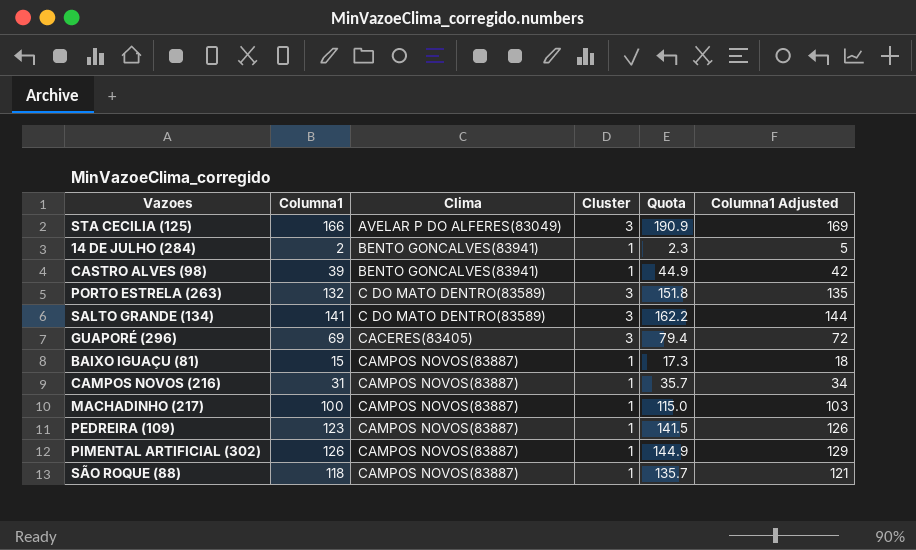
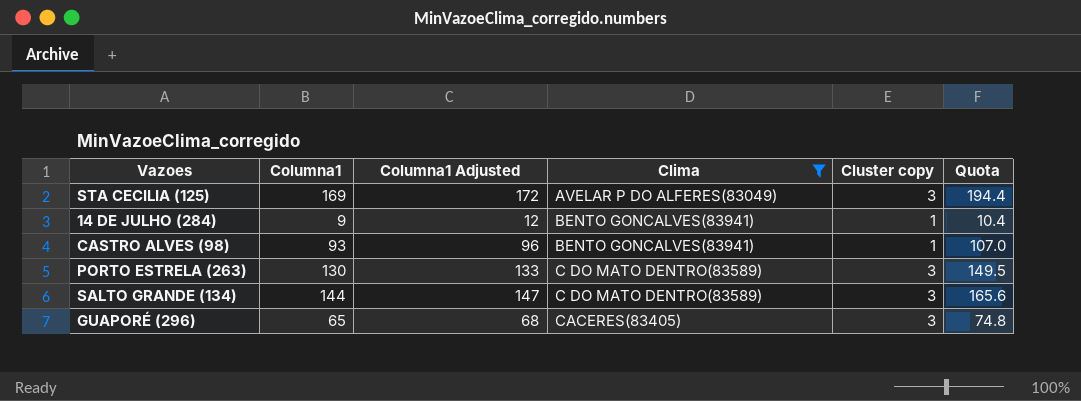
filter: none -> Clima != CAMPOS NOVOS(83887)
column Columna1 Adjusted | position: 6 -> 3
column name: Cluster -> Cluster copy
STA CECILIA (125) | Columna1: 166 -> 169
STA CECILIA (125) | Columna1 Adjusted: 169 -> 172
STA CECILIA (125) | Quota: 190.9 -> 194.4
14 DE JULHO (284) | Columna1: 2 -> 9
14 DE JULHO (284) | Columna1 Adjusted: 5 -> 12
14 DE JULHO (284) | Quota: 2.3 -> 10.4
CASTRO ALVES (98) | Columna1: 39 -> 93
CASTRO ALVES (98) | Columna1 Adjusted: 42 -> 96
CASTRO ALVES (98) | Quota: 44.9 -> 107.0
PORTO ESTRELA (263) | Columna1: 132 -> 130
PORTO ESTRELA (263) | Columna1 Adjusted: 135 -> 133
PORTO ESTRELA (263) | Quota: 151.8 -> 149.5
SALTO GRANDE (134) | Columna1: 141 -> 144
SALTO GRANDE (134) | Columna1 Adjusted: 144 -> 147
SALTO GRANDE (134) | Quota: 162.2 -> 165.6
GUAPORÉ (296) | Columna1: 69 -> 65
GUAPORÉ (296) | Columna1 Adjusted: 72 -> 68
GUAPORÉ (296) | Quota: 79.4 -> 74.8

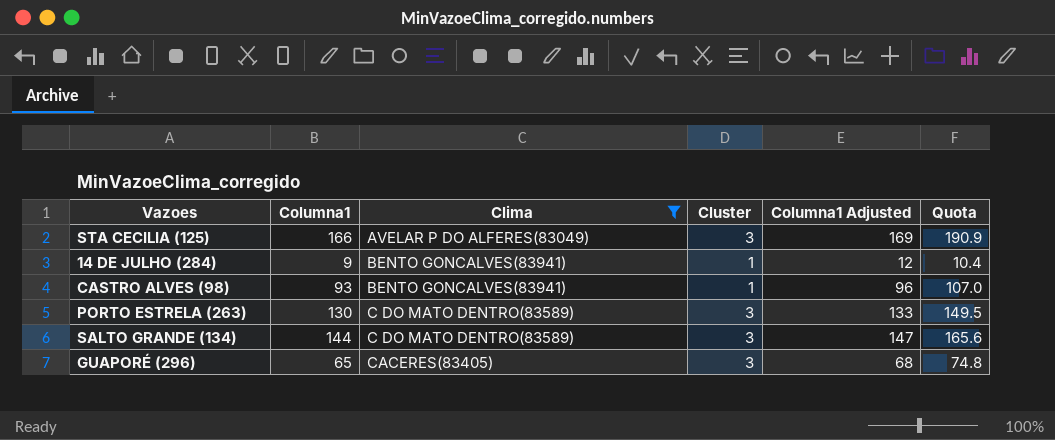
column name: Cluster copy -> Cluster
column Columna1 Adjusted | position: 3 -> 5
STA CECILIA (125) | Columna1: 169 -> 166
STA CECILIA (125) | Columna1 Adjusted: 172 -> 169
STA CECILIA (125) | Quota: 194.4 -> 190.9

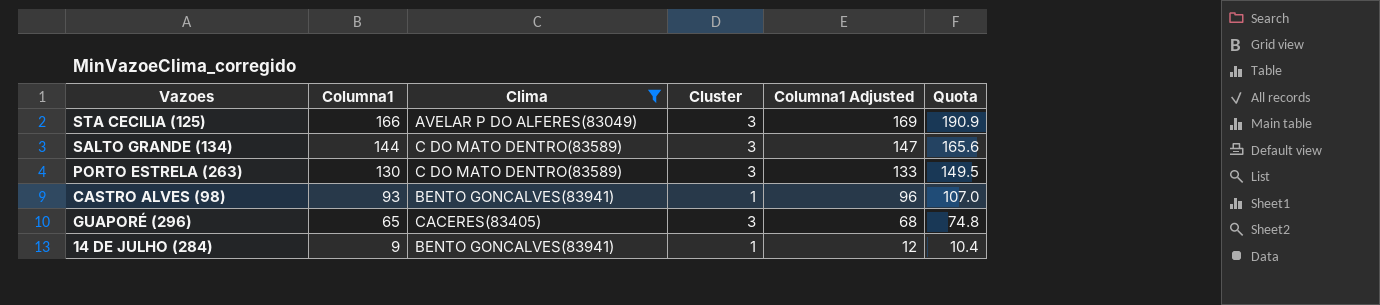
row order: Clima ascending -> Columna1 descending

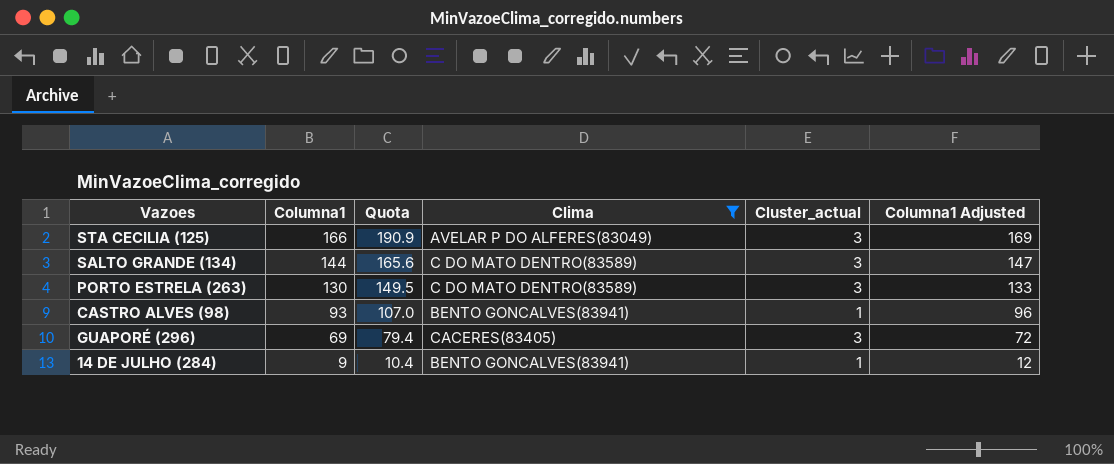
column Quota | position: 6 -> 3
column name: Cluster -> Cluster_actual
GUAPORÉ (296) | Columna1: 65 -> 69
GUAPORÉ (296) | Quota: 74.8 -> 79.4
GUAPORÉ (296) | Columna1 Adjusted: 68 -> 72

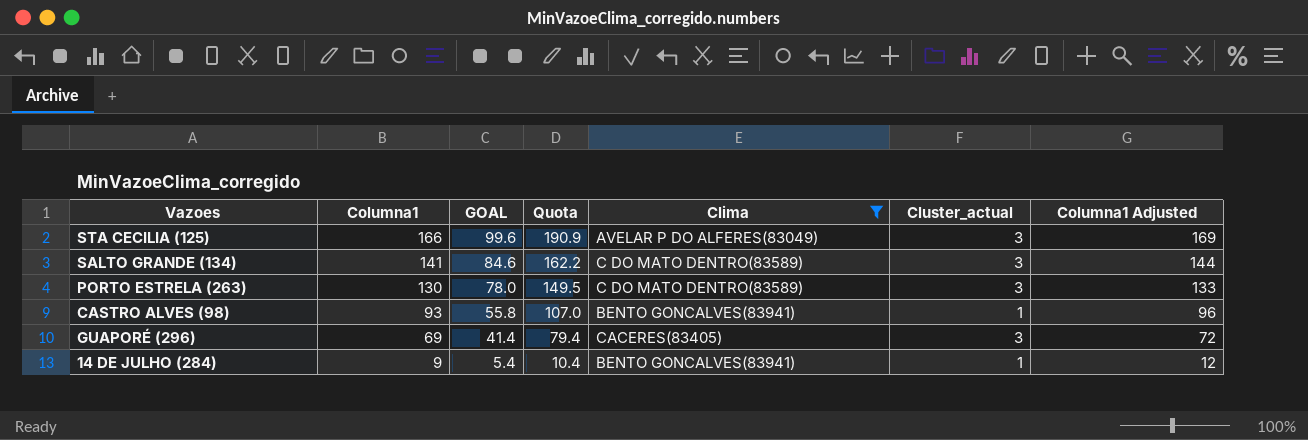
column GOAL | formula: none -> [Columna1] * 0.6
SALTO GRANDE (134) | Columna1: 144 -> 141
SALTO GRANDE (134) | Quota: 165.6 -> 162.2
SALTO GRANDE (134) | Columna1 Adjusted: 147 -> 144

